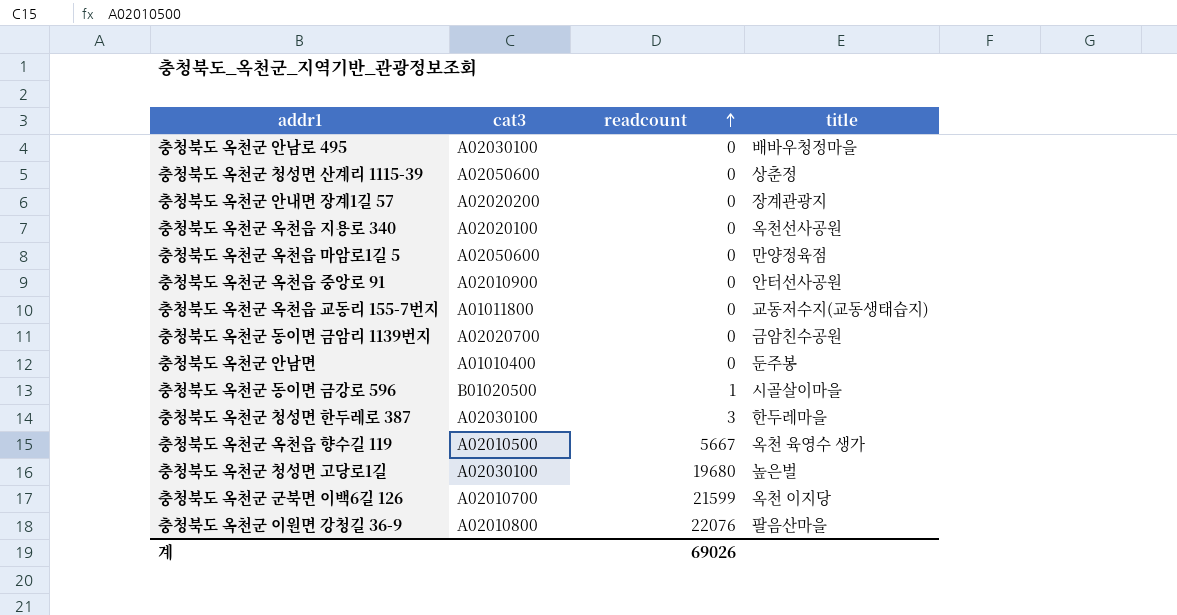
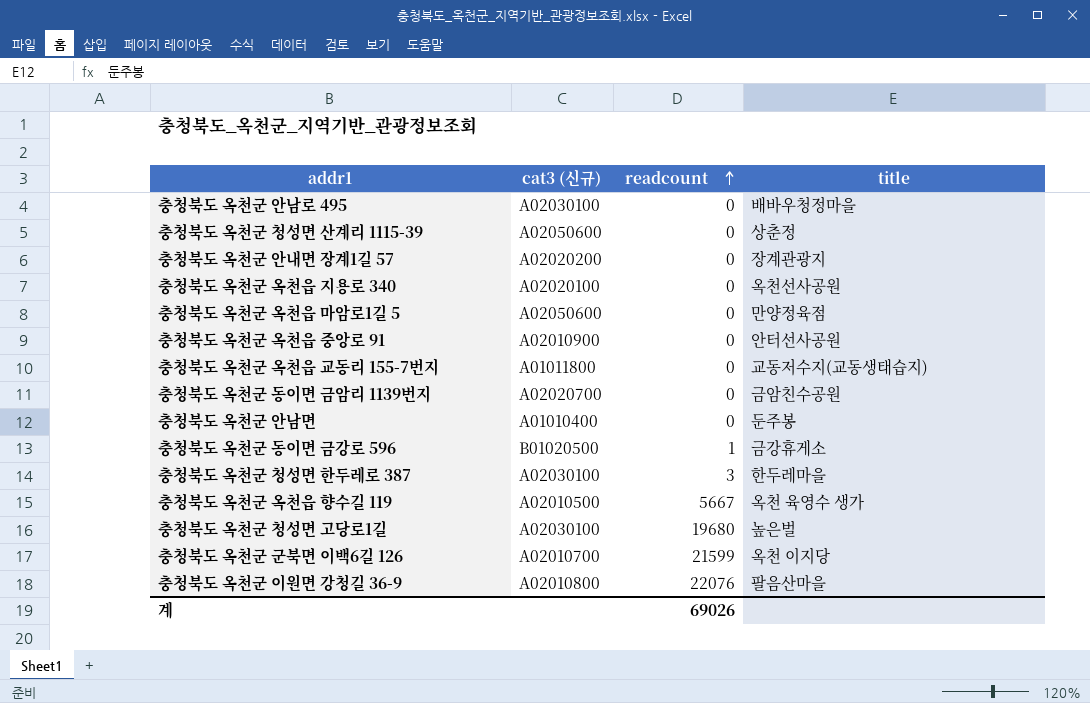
column name: cat3 -> cat3 (신규)
충청북도 옥천군 동이면 금강로 596 | title: 시골살이마을 -> 금강휴게소

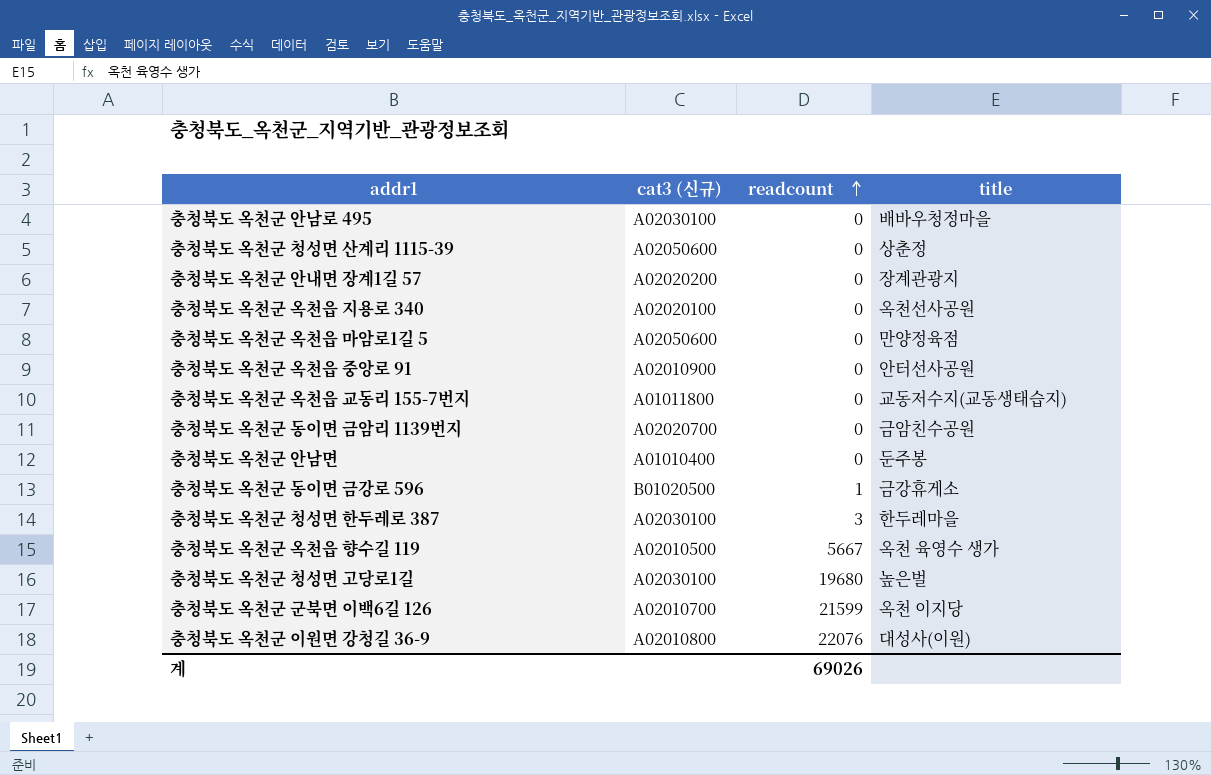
충청북도 옥천군 이원면 강청길 36-9 | title: 팔음산마을 -> 대성사(이원)

